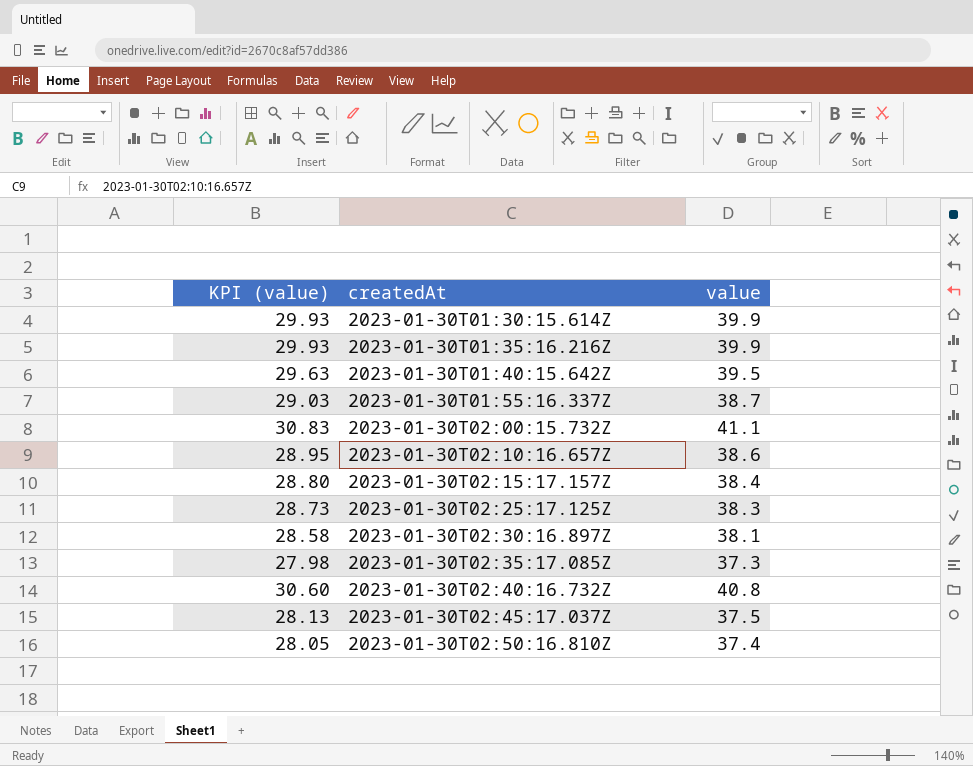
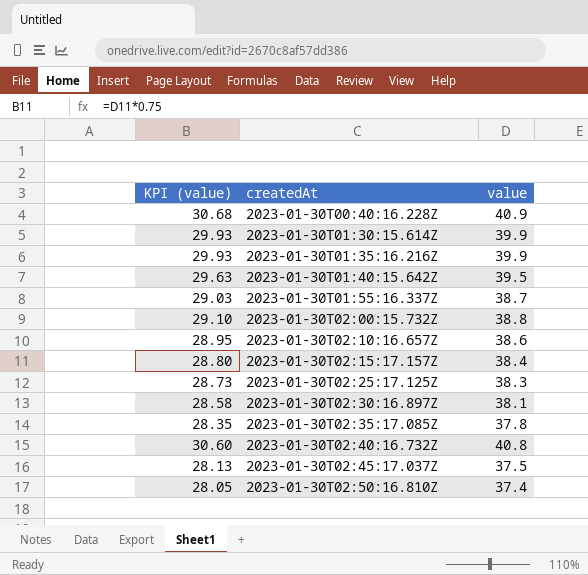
row 2023-01-30T00:40:16.228Z: none -> 30.68 | 40.9
2023-01-30T02:00:15.732Z | KPI (value): 30.83 -> 29.10
2023-01-30T02:00:15.732Z | value: 41.1 -> 38.8
2023-01-30T02:35:17.085Z | KPI (value): 27.98 -> 28.35
2023-01-30T02:35:17.085Z | value: 37.3 -> 37.8

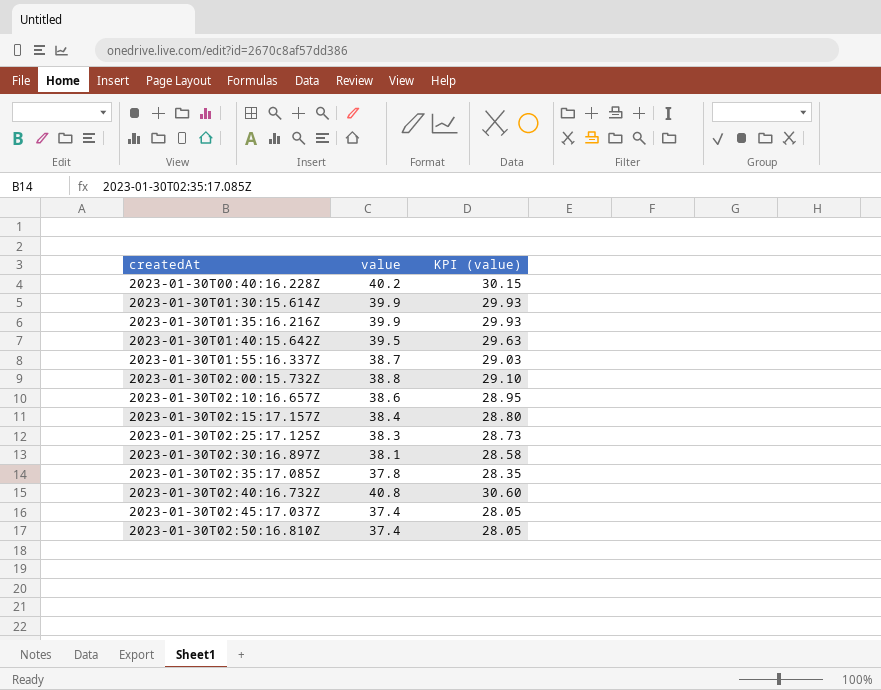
column KPI (value) | position: 1 -> 3
2023-01-30T00:40:16.228Z | value: 40.9 -> 40.2
2023-01-30T00:40:16.228Z | KPI (value): 30.68 -> 30.15
2023-01-30T02:45:17.037Z | value: 37.5 -> 37.4
2023-01-30T02:45:17.037Z | KPI (value): 28.13 -> 28.05

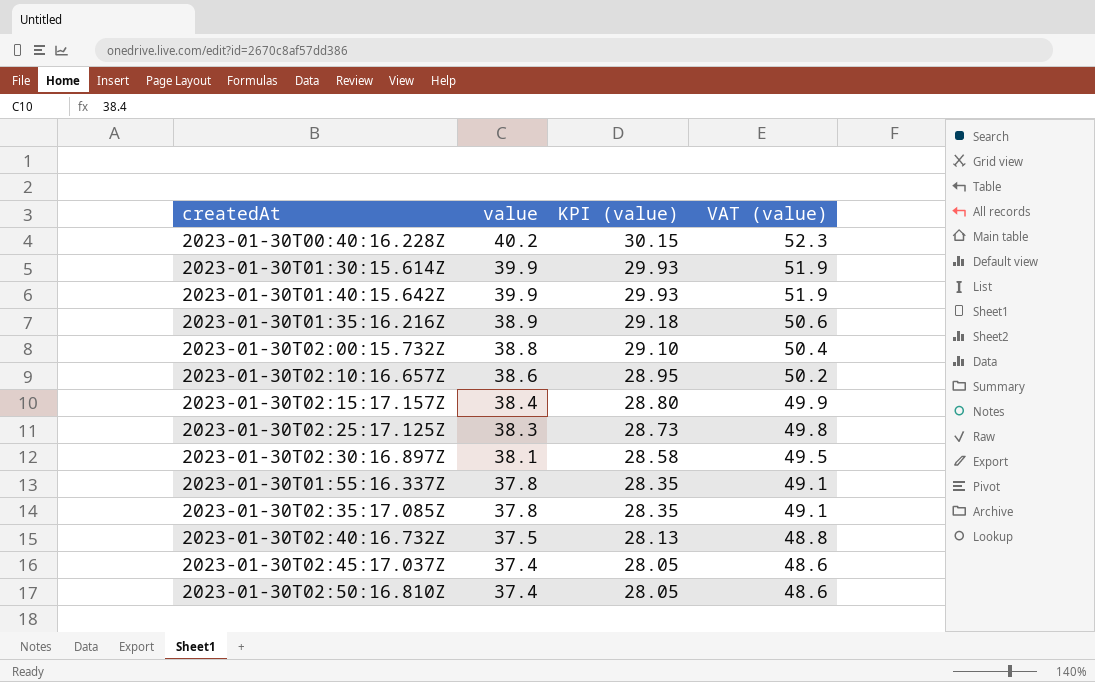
row order: createdAt ascending -> value descending
column VAT (value) | formula: none -> [value] * 1.3
2023-01-30T01:40:15.642Z | value: 39.5 -> 39.9
2023-01-30T01:40:15.642Z | KPI (value): 29.63 -> 29.93
2023-01-30T01:35:16.216Z | value: 39.9 -> 38.9
2023-01-30T01:35:16.216Z | KPI (value): 29.93 -> 29.18
2023-01-30T01:55:16.337Z | value: 38.7 -> 37.8
2023-01-30T01:55:16.337Z | KPI (value): 29.03 -> 28.35
2023-01-30T02:40:16.732Z | value: 40.8 -> 37.5
2023-01-30T02:40:16.732Z | KPI (value): 30.60 -> 28.13

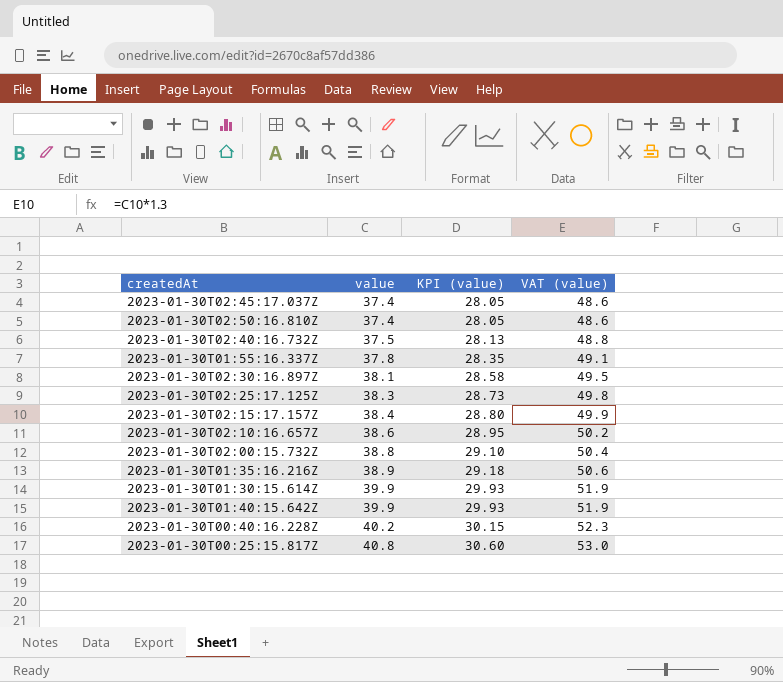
row order: value descending -> value ascending
row 2023-01-30T02:35:17.085Z: 37.8 | 28.35 | 49.1 -> none
row 2023-01-30T00:25:15.817Z: none -> 40.8 | 30.60 | 53.0

